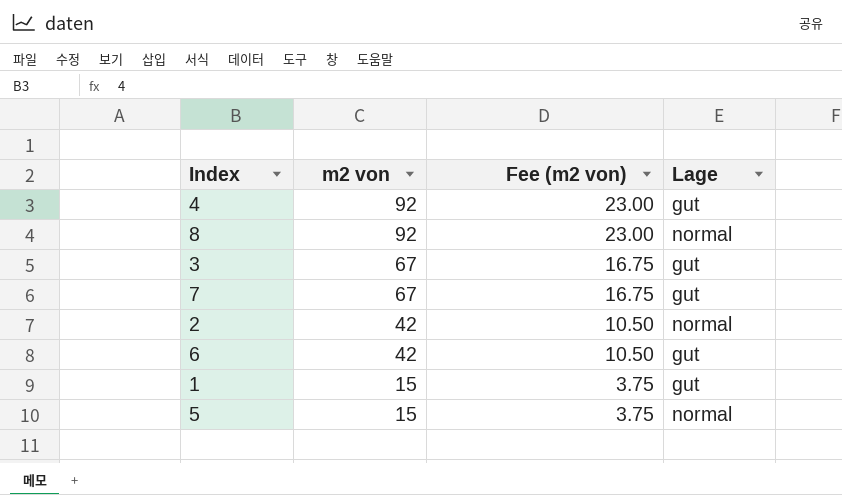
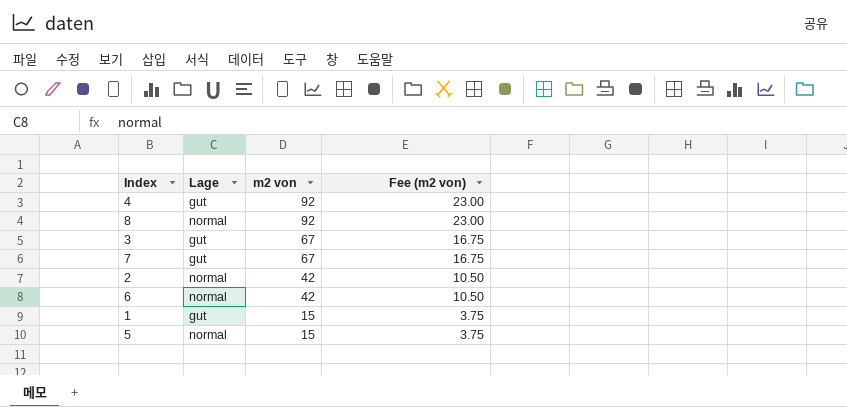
column Lage | position: 4 -> 2
6 | Lage: gut -> normal

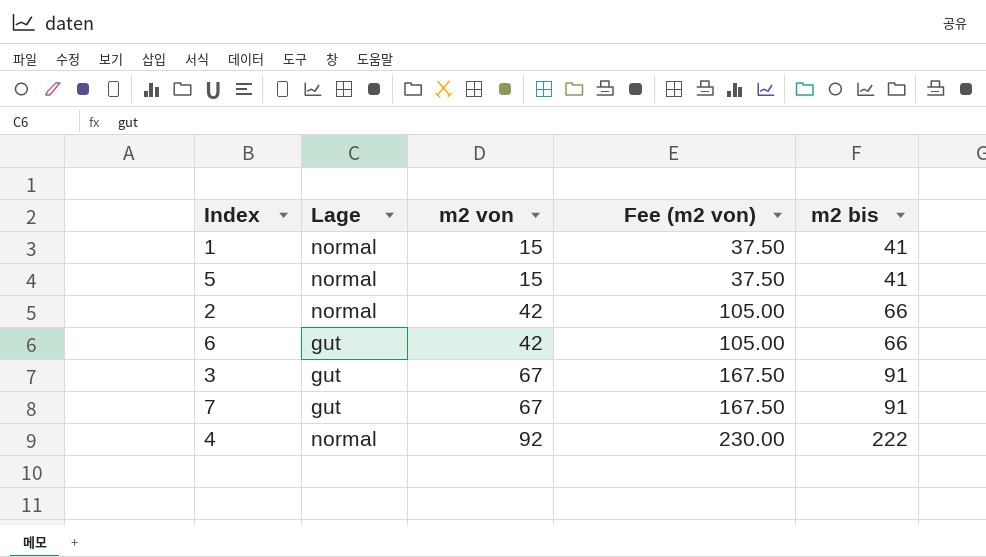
row order: m2 von descending -> m2 von ascending
column Fee (m2 von) | formula: [m2 von] * 0.25 -> [m2 von] * 2.5
column m2 bis | position: none -> 5
row 8: normal | 92 | 23.00 -> none
1 | Lage: gut -> normal
6 | Lage: normal -> gut
4 | Lage: gut -> normal

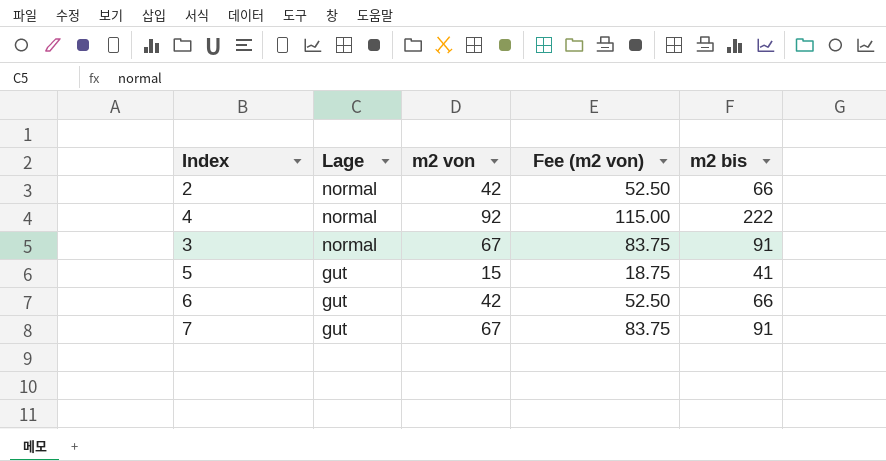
row order: m2 von ascending -> Lage descending
column Fee (m2 von) | formula: [m2 von] * 2.5 -> [m2 von] * 1.25
row 1: normal | 15 | 37.50 | 41 -> none
3 | Lage: gut -> normal
5 | Lage: normal -> gut

